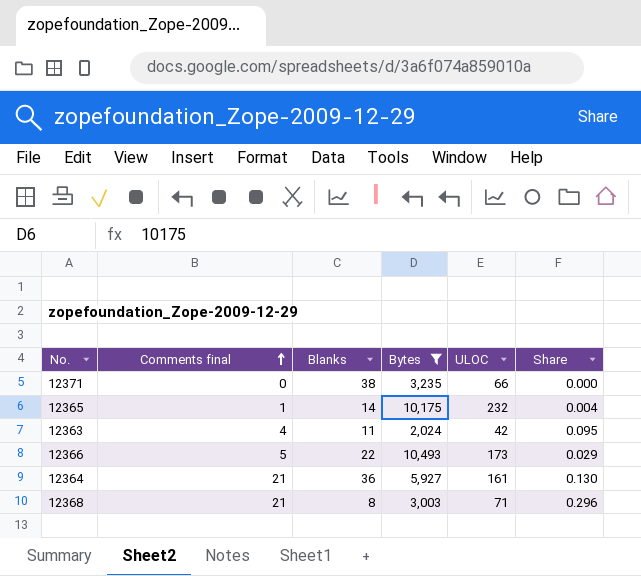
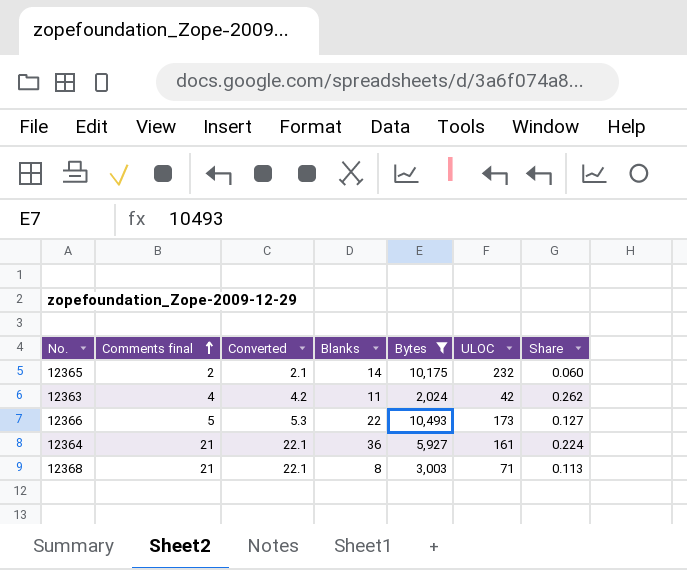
column Converted | formula: none -> [Comments final] * 1.05
column Share | formula: [Comments final] / [ULOC] -> [Blanks] / [ULOC]
row 12371: 0 | 38 | 3,235 | 66 | 0.000 -> none
12365 | Comments final: 1 -> 2

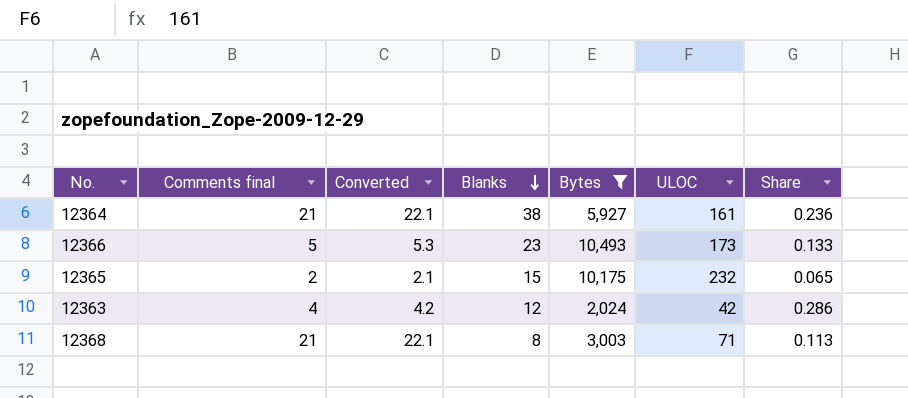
row order: Comments final ascending -> Blanks descending
12364 | Blanks: 36 -> 38
12364 | Share: 0.224 -> 0.236
12366 | Blanks: 22 -> 23
12366 | Share: 0.127 -> 0.133
12365 | Blanks: 14 -> 15
12365 | Share: 0.060 -> 0.065
12363 | Blanks: 11 -> 12
12363 | Share: 0.262 -> 0.286

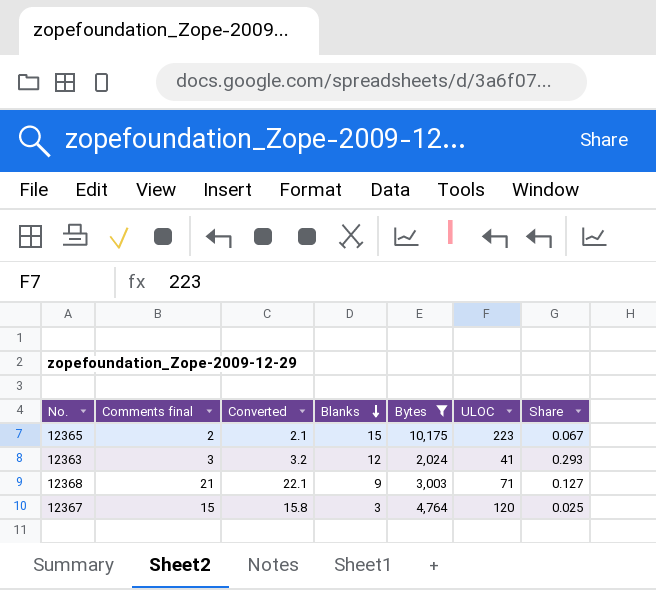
row 12364: 21 | 22.1 | 38 | 5,927 | 161 | 0.236 -> none
row 12366: 5 | 5.3 | 23 | 10,493 | 173 | 0.133 -> none
12365 | ULOC: 232 -> 223
12365 | Share: 0.065 -> 0.067
12363 | Comments final: 4 -> 3
12363 | Converted: 4.2 -> 3.2
12363 | ULOC: 42 -> 41
12363 | Share: 0.286 -> 0.293
12368 | Blanks: 8 -> 9
12368 | Share: 0.113 -> 0.127
row 12367: none -> 15 | 15.8 | 3 | 4,764 | 120 | 0.025

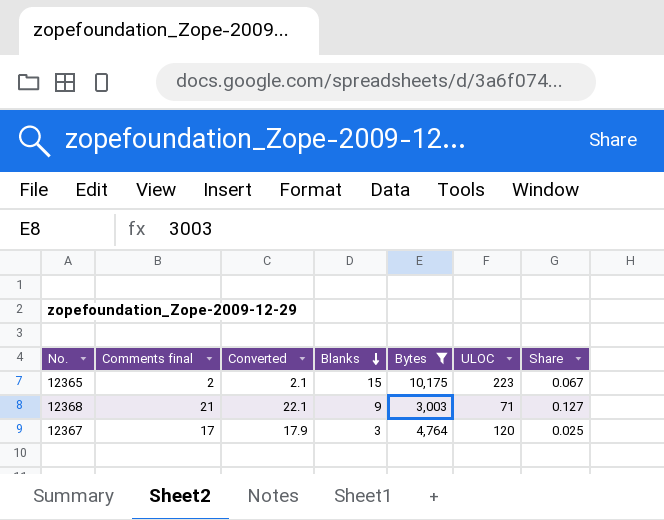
row 12363: 3 | 3.2 | 12 | 2,024 | 41 | 0.293 -> none
12367 | Comments final: 15 -> 17
12367 | Converted: 15.8 -> 17.9

